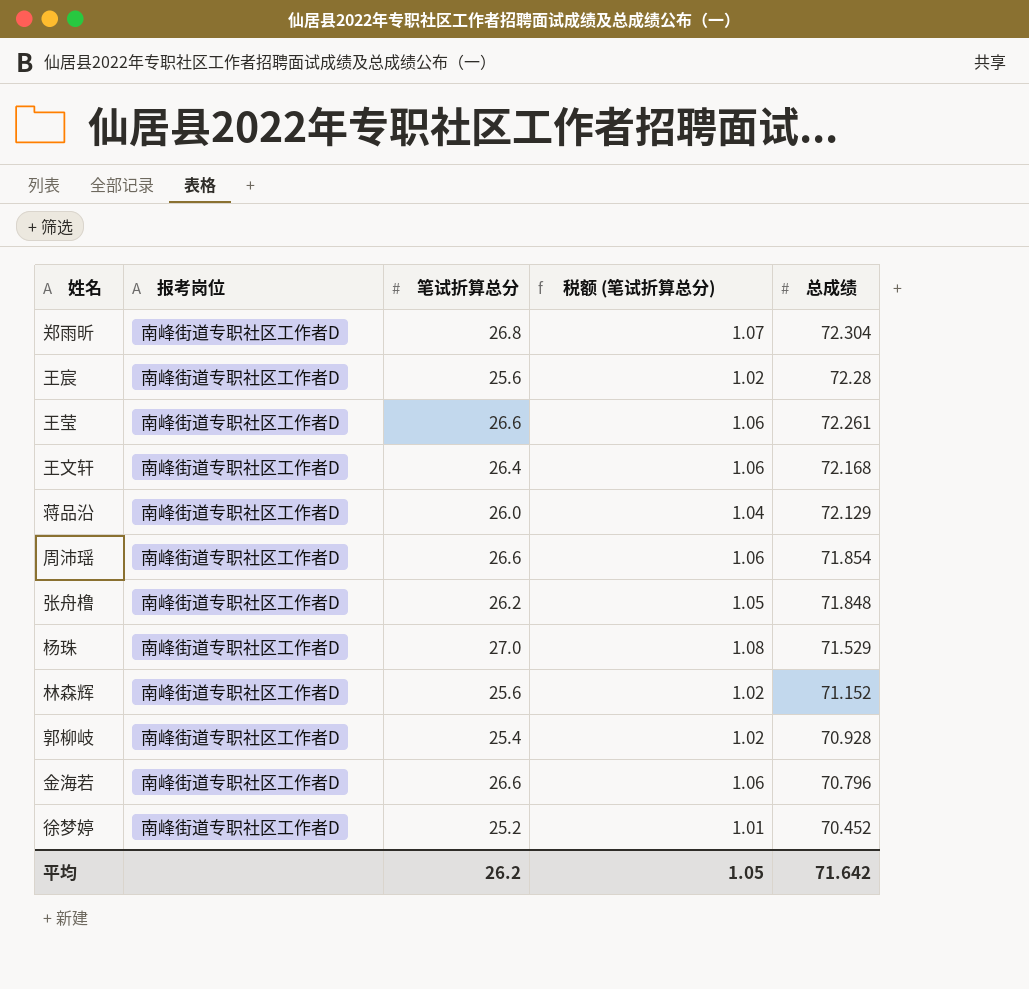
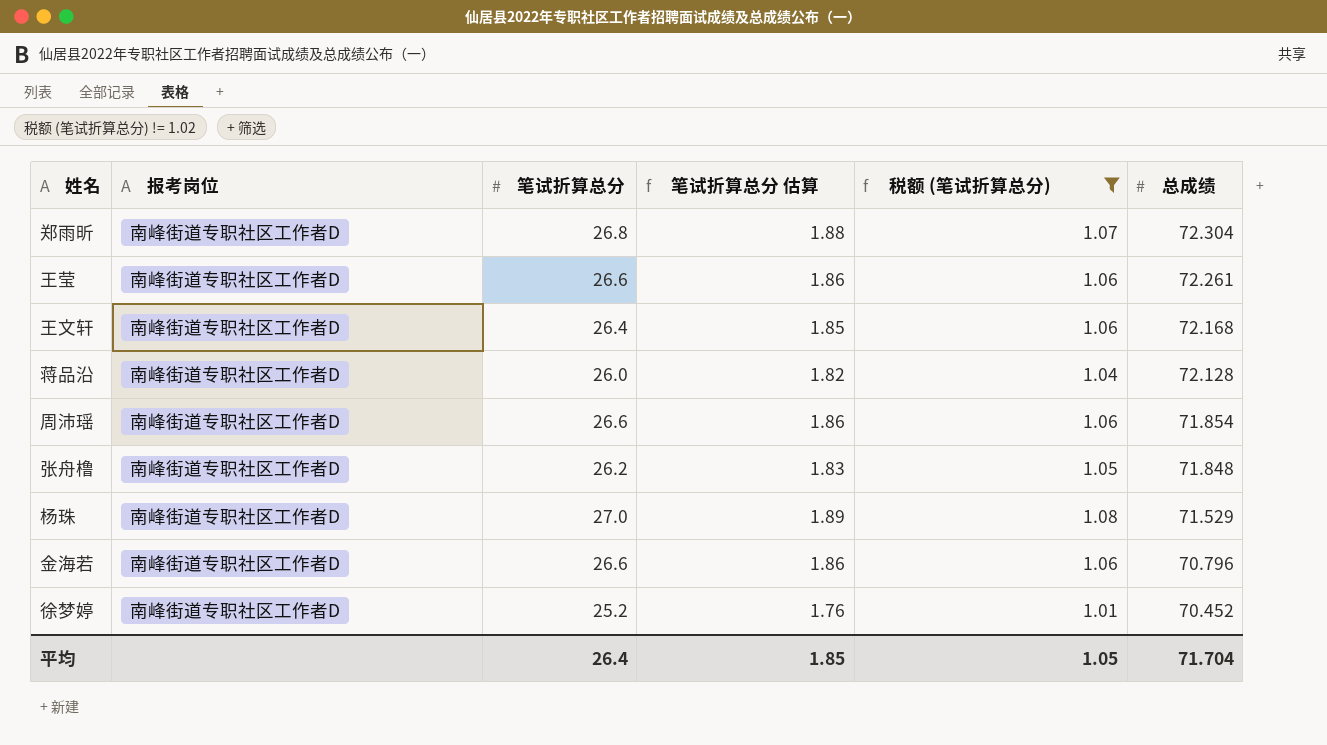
filter: none -> 税额 (笔试折算总分) != 1.02
column 笔试折算总分 估算 | formula: none -> [笔试折算总分] * 0.07
蒋品沿 | 总成绩: 72.129 -> 72.128
平均 | 笔试折算总分: 26.2 -> 26.4
平均 | 总成绩: 71.642 -> 71.704

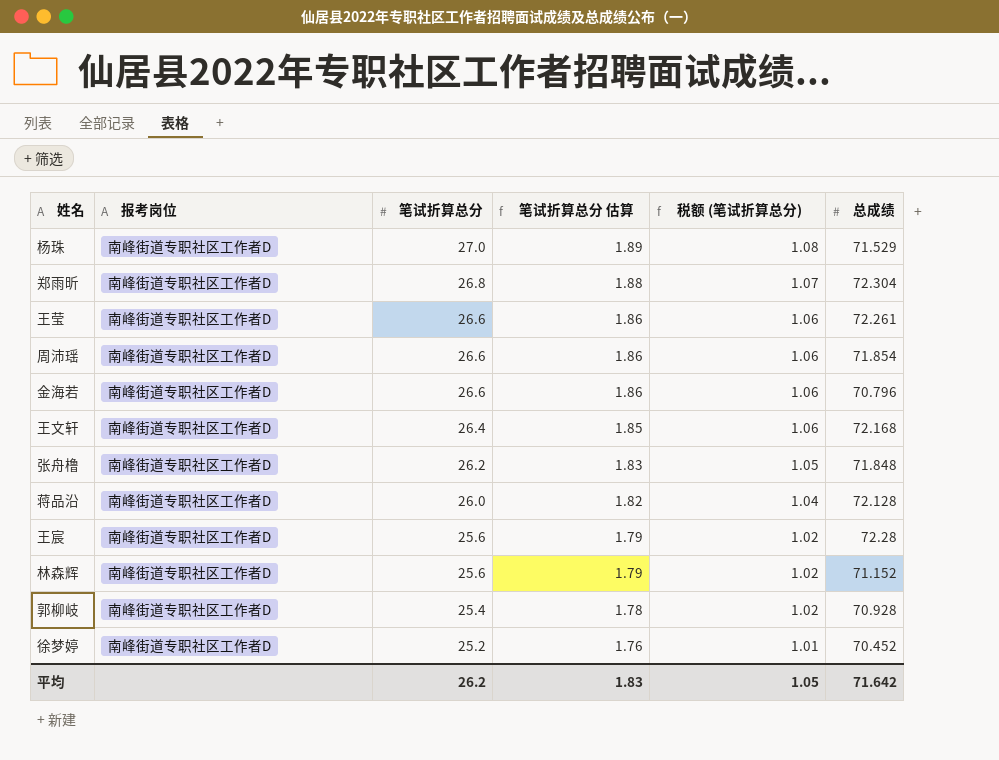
filter: 税额 (笔试折算总分) != 1.02 -> none
row order: 总成绩 descending -> 笔试折算总分 descending
平均 | 笔试折算总分: 26.4 -> 26.2
平均 | 笔试折算总分 估算: 1.85 -> 1.83
平均 | 总成绩: 71.704 -> 71.642

